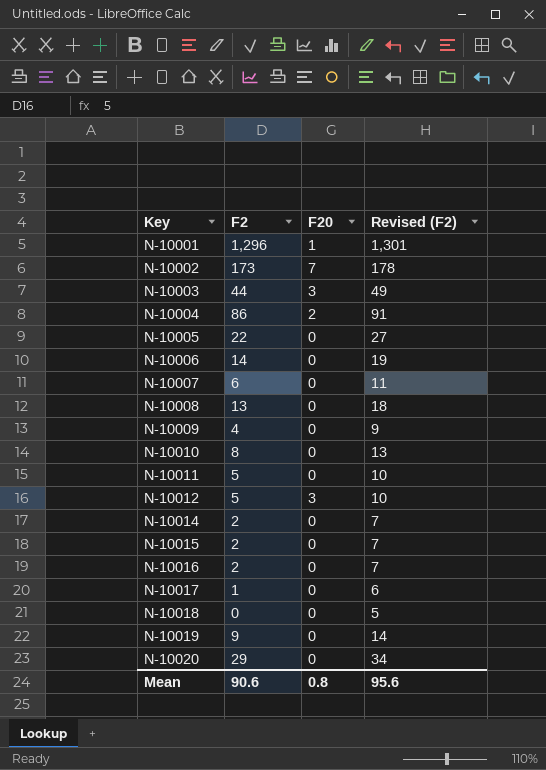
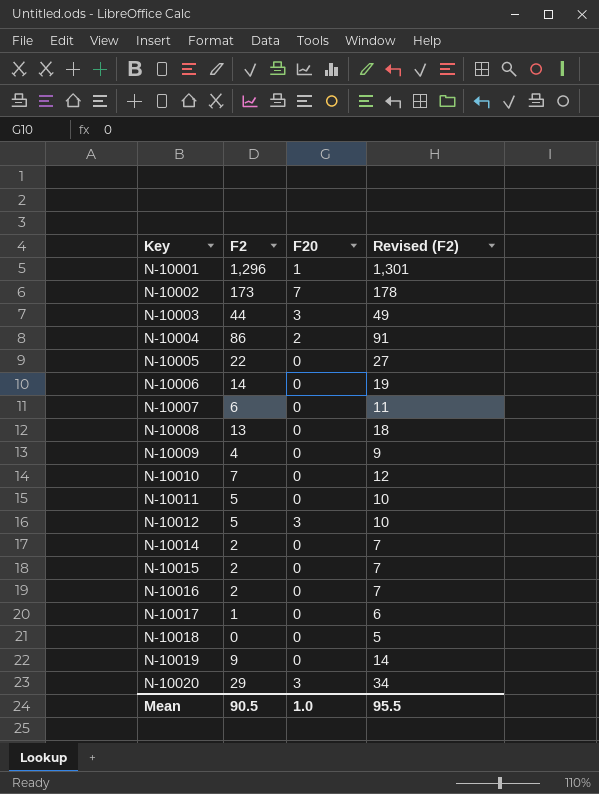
N-10010 | F2: 8 -> 7
N-10010 | Revised (F2): 13 -> 12
N-10020 | F20: 0 -> 3
Mean | F2: 90.6 -> 90.5
Mean | F20: 0.8 -> 1.0
Mean | Revised (F2): 95.6 -> 95.5

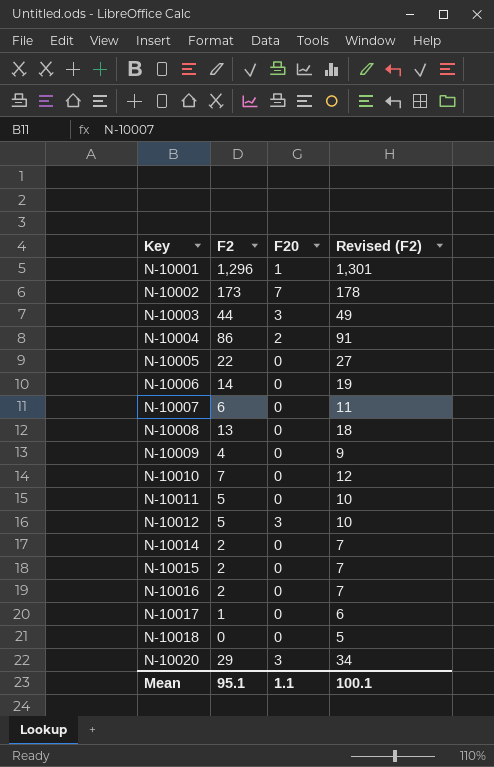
row N-10019: 9 | 0 | 14 -> none
Mean | F2: 90.5 -> 95.1
Mean | F20: 1.0 -> 1.1
Mean | Revised (F2): 95.5 -> 100.1

